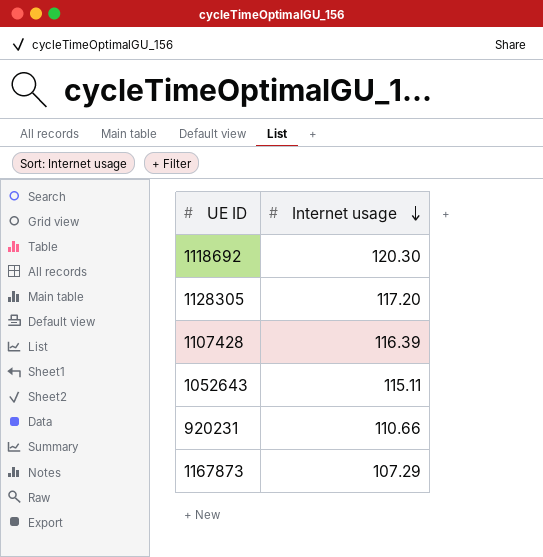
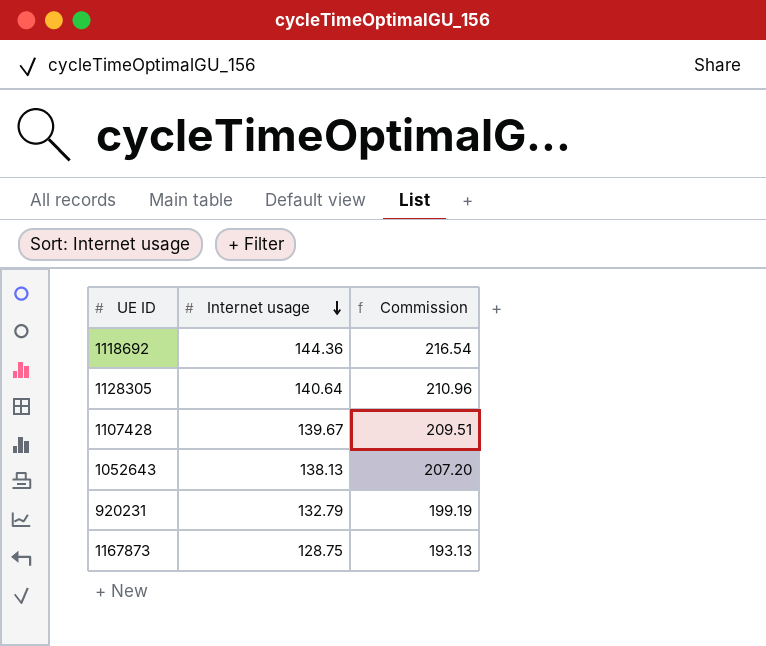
column Commission | formula: none -> [Internet usage] * 1.5
1118692 | Internet usage: 120.30 -> 144.36
1128305 | Internet usage: 117.20 -> 140.64
1107428 | Internet usage: 116.39 -> 139.67
1052643 | Internet usage: 115.11 -> 138.13
920231 | Internet usage: 110.66 -> 132.79
1167873 | Internet usage: 107.29 -> 128.75

